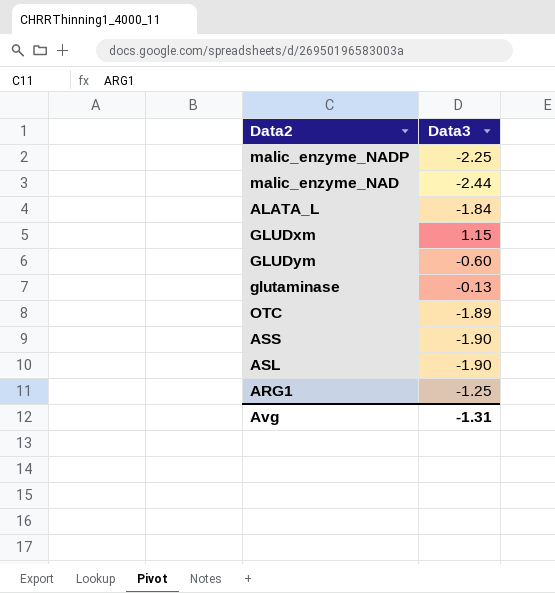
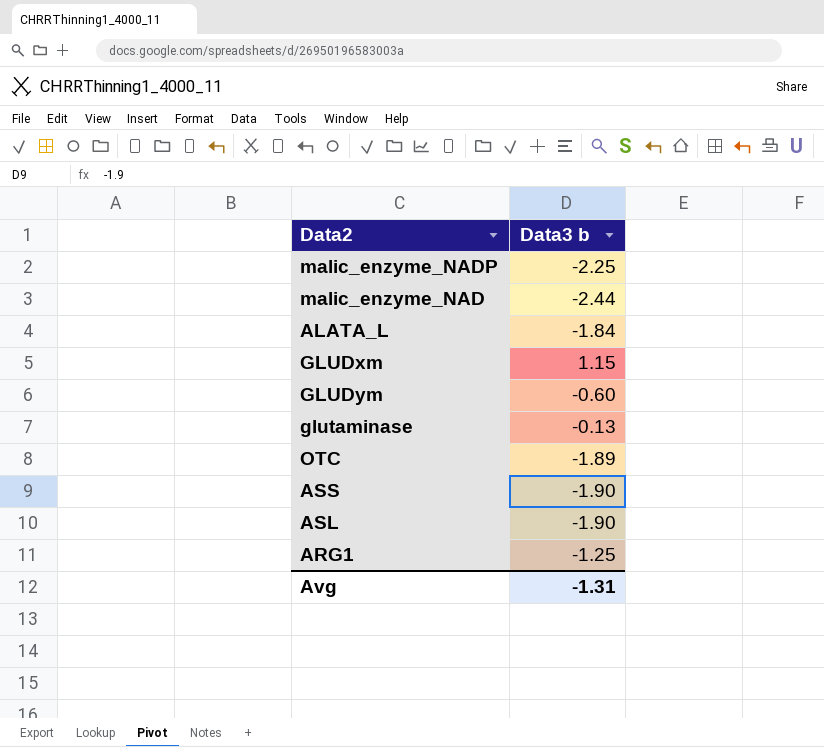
column name: Data3 -> Data3 b

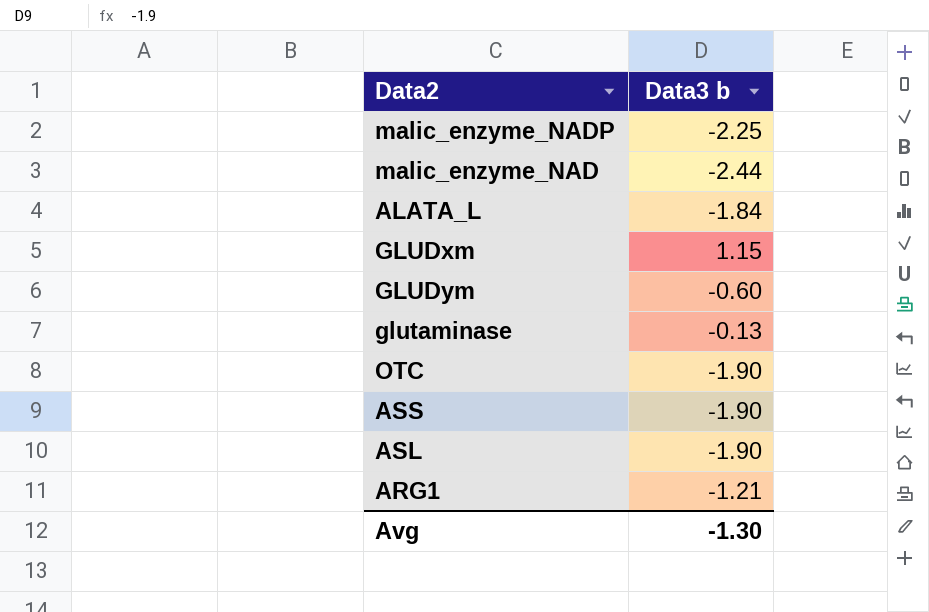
OTC | Data3 b: -1.89 -> -1.90
ARG1 | Data3 b: -1.25 -> -1.21
Avg | Data3 b: -1.31 -> -1.30

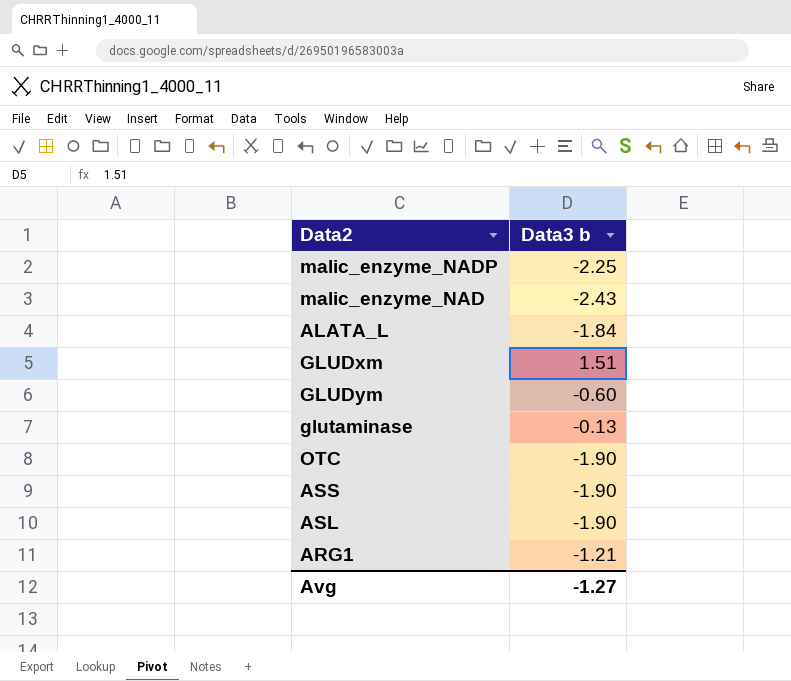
malic_enzyme_NAD | Data3 b: -2.44 -> -2.43
GLUDxm | Data3 b: 1.15 -> 1.51
Avg | Data3 b: -1.30 -> -1.27

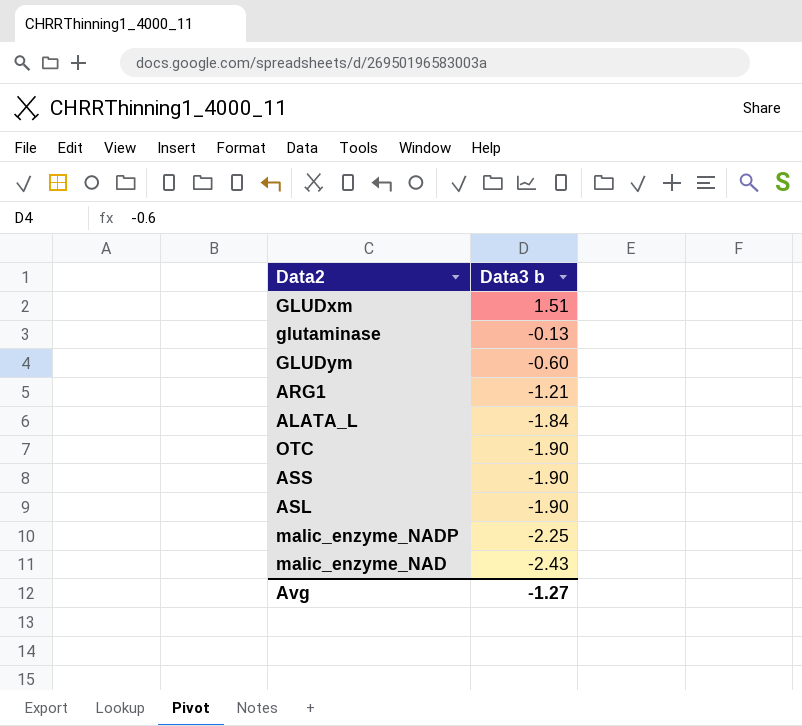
row order: none -> Data3 b descending

